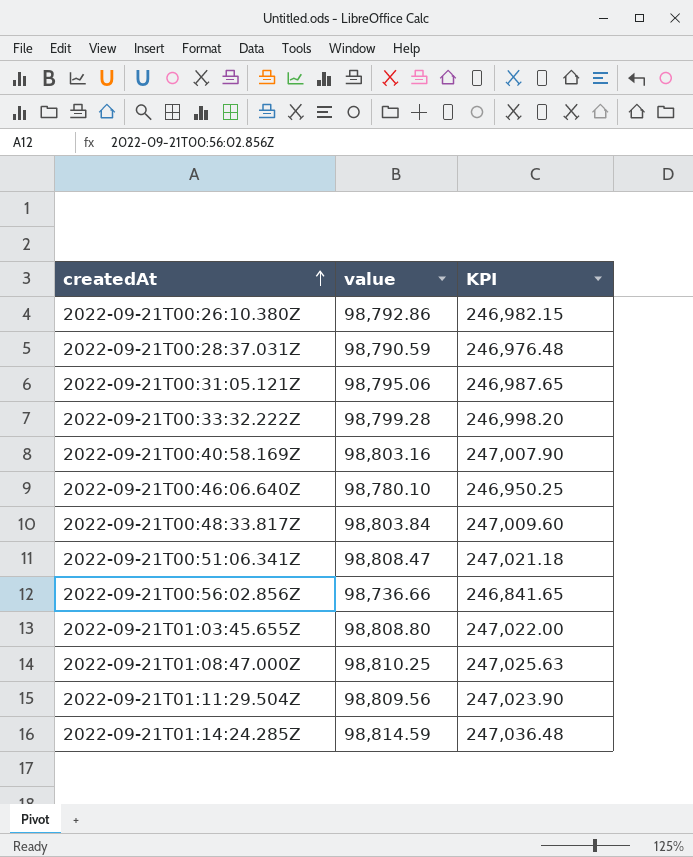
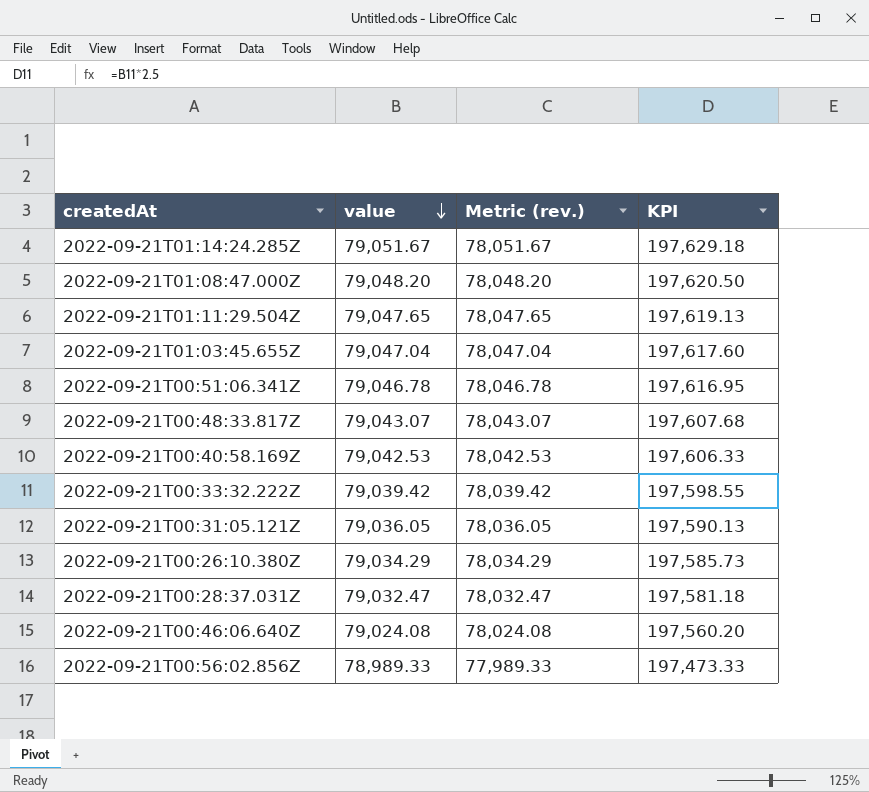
row order: createdAt ascending -> value descending
column Metric (rev.) | formula: none -> [value] - 1000
2022-09-21T01:14:24.285Z | value: 98,814.59 -> 79,051.67
2022-09-21T01:14:24.285Z | KPI: 247,036.48 -> 197,629.18
2022-09-21T01:08:47.000Z | value: 98,810.25 -> 79,048.20
2022-09-21T01:08:47.000Z | KPI: 247,025.63 -> 197,620.50
2022-09-21T01:11:29.504Z | value: 98,809.56 -> 79,047.65
2022-09-21T01:11:29.504Z | KPI: 247,023.90 -> 197,619.13
2022-09-21T01:03:45.655Z | value: 98,808.80 -> 79,047.04
2022-09-21T01:03:45.655Z | KPI: 247,022.00 -> 197,617.60
2022-09-21T00:51:06.341Z | value: 98,808.47 -> 79,046.78
2022-09-21T00:51:06.341Z | KPI: 247,021.18 -> 197,616.95
2022-09-21T00:48:33.817Z | value: 98,803.84 -> 79,043.07
2022-09-21T00:48:33.817Z | KPI: 247,009.60 -> 197,607.68
2022-09-21T00:40:58.169Z | value: 98,803.16 -> 79,042.53
2022-09-21T00:40:58.169Z | KPI: 247,007.90 -> 197,606.33
2022-09-21T00:33:32.222Z | value: 98,799.28 -> 79,039.42
2022-09-21T00:33:32.222Z | KPI: 246,998.20 -> 197,598.55
2022-09-21T00:31:05.121Z | value: 98,795.06 -> 79,036.05
2022-09-21T00:31:05.121Z | KPI: 246,987.65 -> 197,590.13
2022-09-21T00:26:10.380Z | value: 98,792.86 -> 79,034.29
2022-09-21T00:26:10.380Z | KPI: 246,982.15 -> 197,585.73
2022-09-21T00:28:37.031Z | value: 98,790.59 -> 79,032.47
2022-09-21T00:28:37.031Z | KPI: 246,976.48 -> 197,581.18
2022-09-21T00:46:06.640Z | value: 98,780.10 -> 79,024.08
2022-09-21T00:46:06.640Z | KPI: 246,950.25 -> 197,560.20
2022-09-21T00:56:02.856Z | value: 98,736.66 -> 78,989.33
2022-09-21T00:56:02.856Z | KPI: 246,841.65 -> 197,473.33

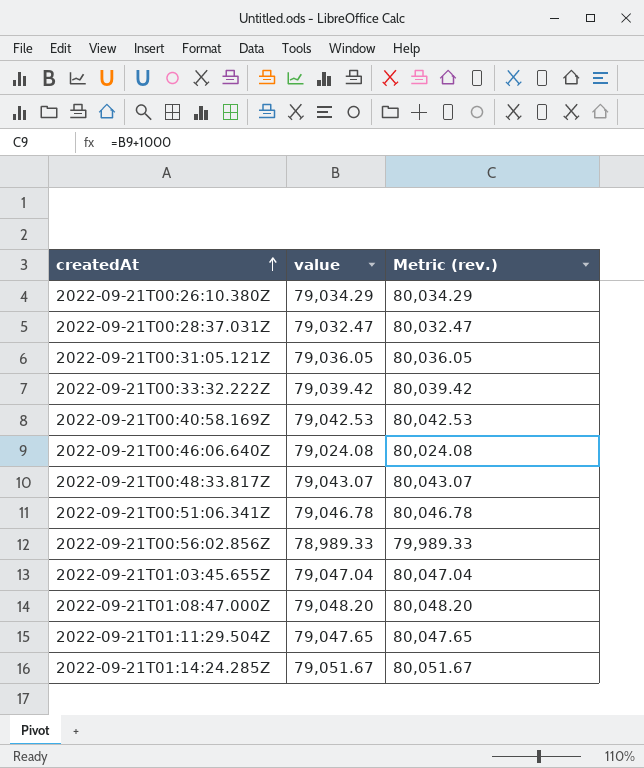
row order: value descending -> createdAt ascending
column KPI | formula: [value] * 2.5 -> none
column Metric (rev.) | formula: [value] - 1000 -> [value] + 1000

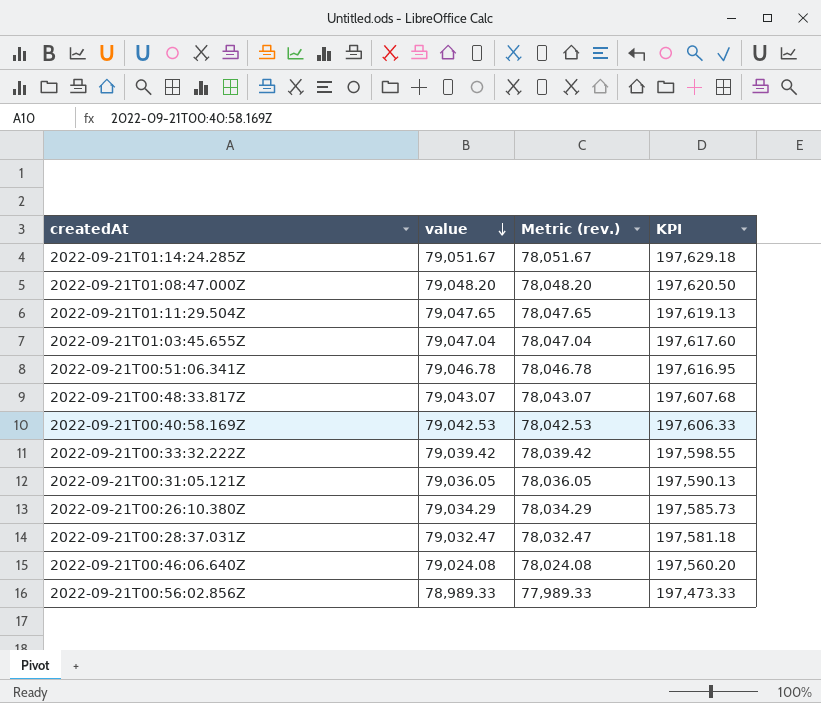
row order: createdAt ascending -> value descending
column Metric (rev.) | formula: [value] + 1000 -> [value] - 1000
column KPI | formula: none -> [value] * 2.5

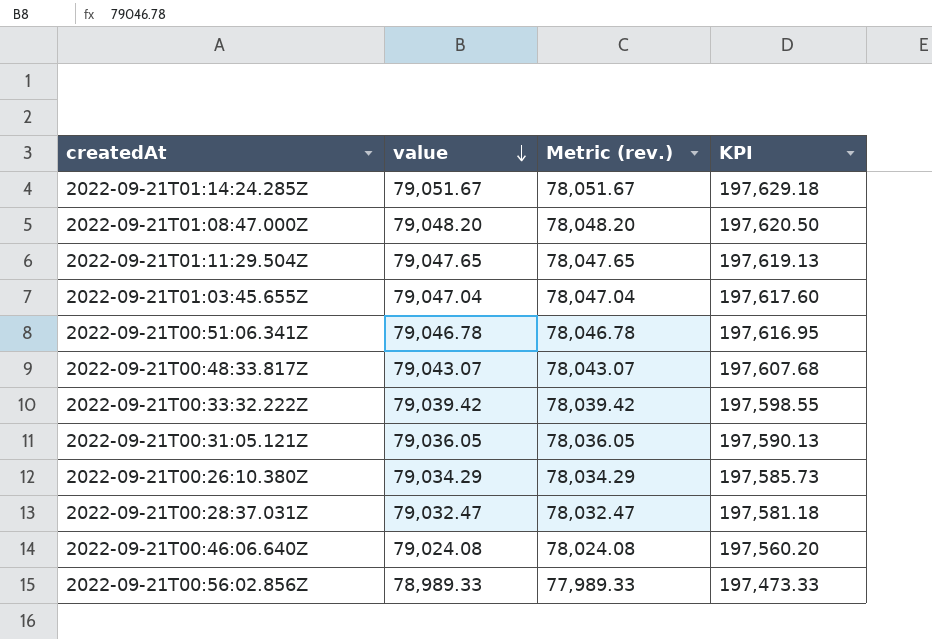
row 2022-09-21T00:40:58.169Z: 79,042.53 | 78,042.53 | 197,606.33 -> none

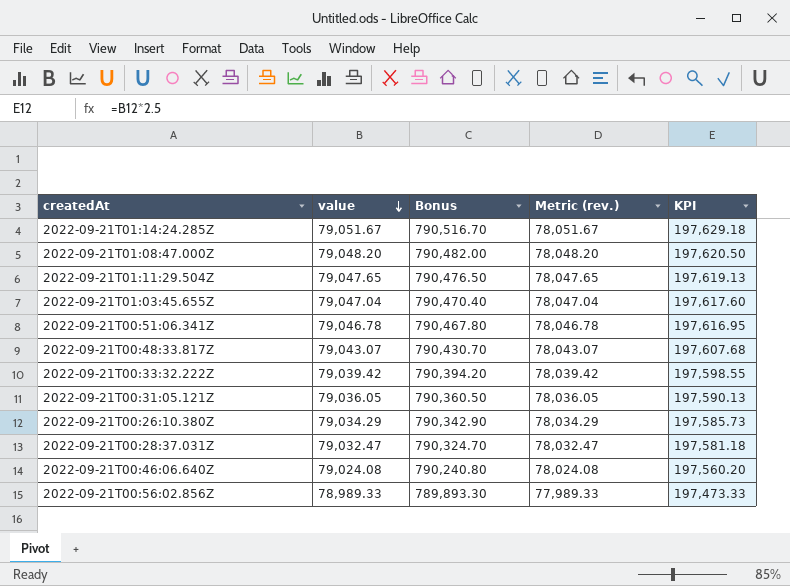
column Bonus | formula: none -> [value] * 10

